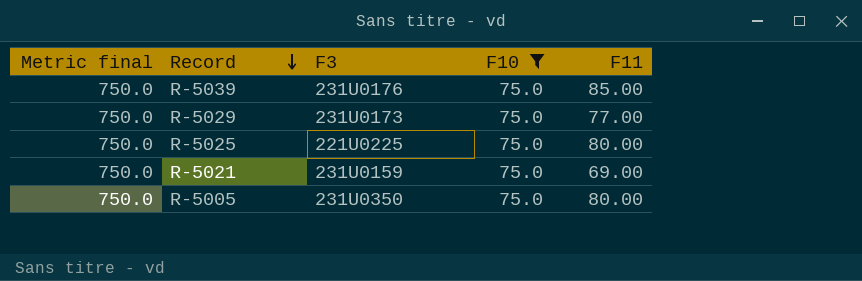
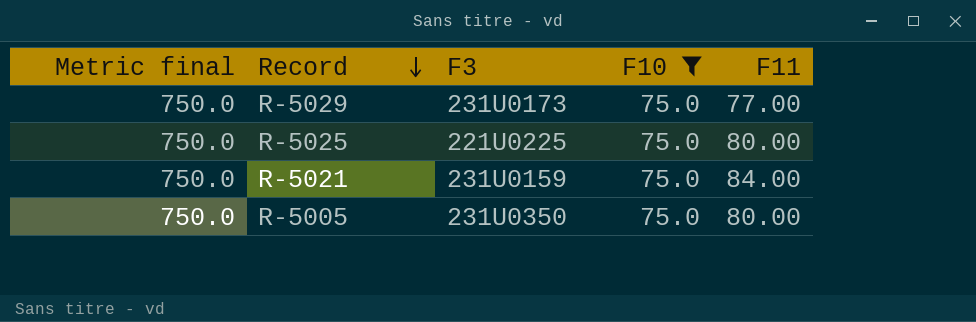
row R-5039: 750.0 | 231U0176 | 75.0 | 85.00 -> none
R-5021 | F11: 69.00 -> 84.00

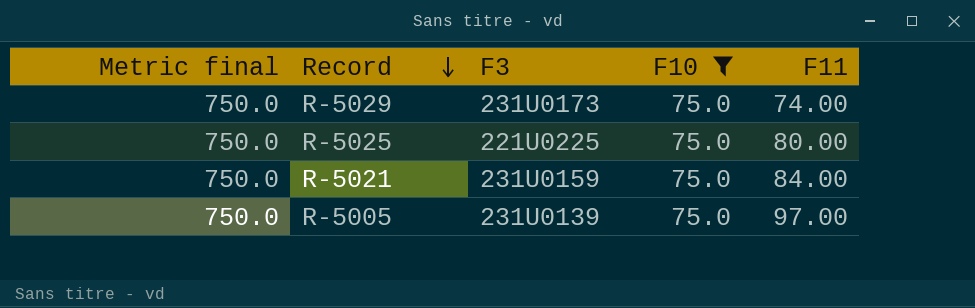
R-5029 | F11: 77.00 -> 74.00
R-5005 | F3: 231U0350 -> 231U0139
R-5005 | F11: 80.00 -> 97.00

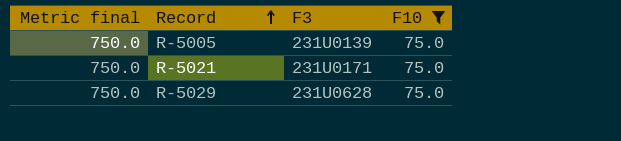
row order: Record descending -> Record ascending
column F11 | position: 5 -> none
row R-5025: 750.0 | 221U0225 | 75.0 | 80.00 -> none
R-5021 | F3: 231U0159 -> 231U0171
R-5029 | F3: 231U0173 -> 231U0628

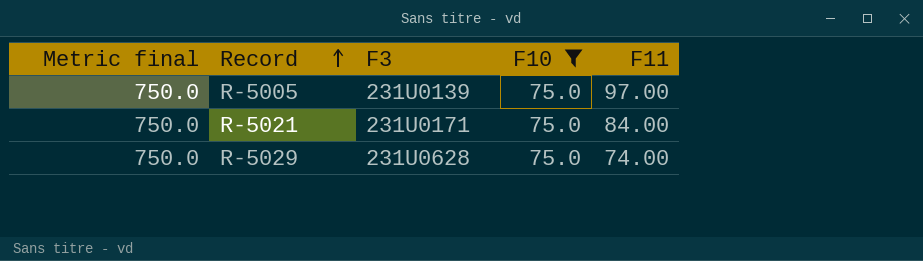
column F11 | position: none -> 5

